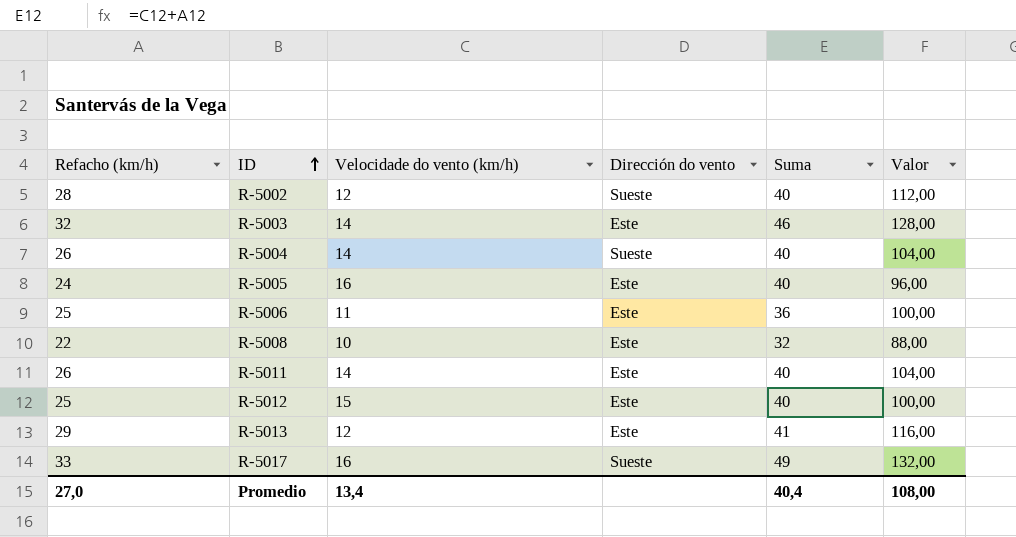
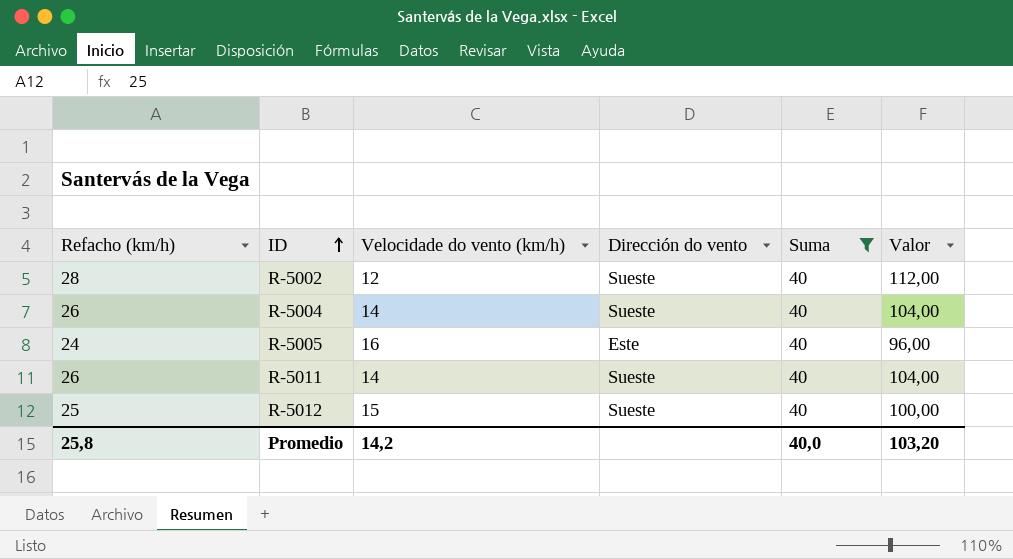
filter: none -> Suma = 40
R-5011 | Dirección do vento: Este -> Sueste
R-5012 | Dirección do vento: Este -> Sueste
Promedio | Refacho (km/h): 27,0 -> 25,8
Promedio | Velocidade do vento (km/h): 13,4 -> 14,2
Promedio | Suma: 40,4 -> 40,0
Promedio | Valor: 108,00 -> 103,20

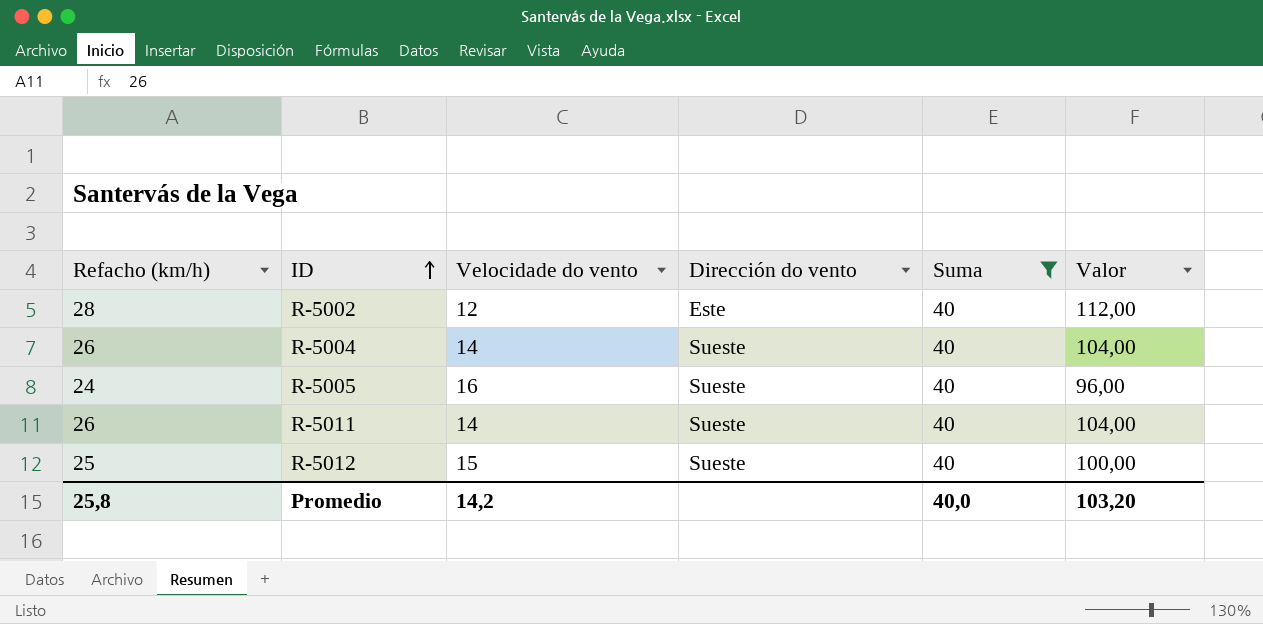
column name: Velocidade do vento (km/h) -> Velocidade do vento
R-5002 | Dirección do vento: Sueste -> Este
R-5005 | Dirección do vento: Este -> Sueste

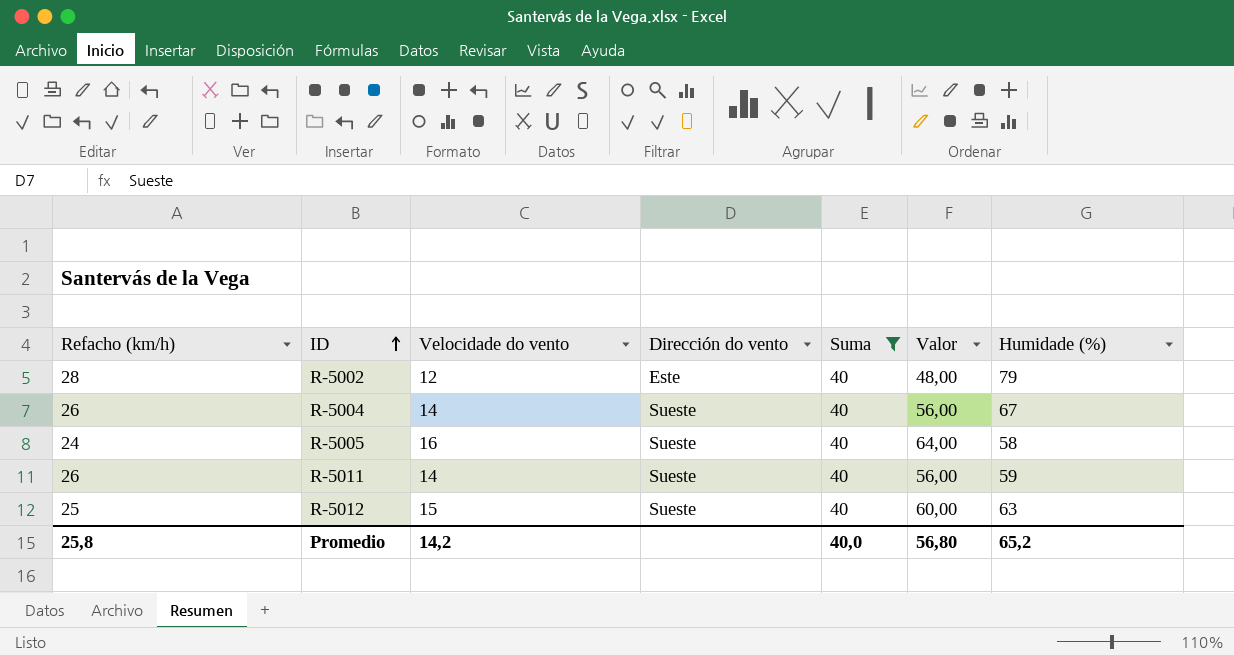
column Valor | formula: [Refacho (km/h)] * 4 -> [Velocidade do vento] * 4
column Humidade (%) | position: none -> 7
Promedio | Valor: 103,20 -> 56,80

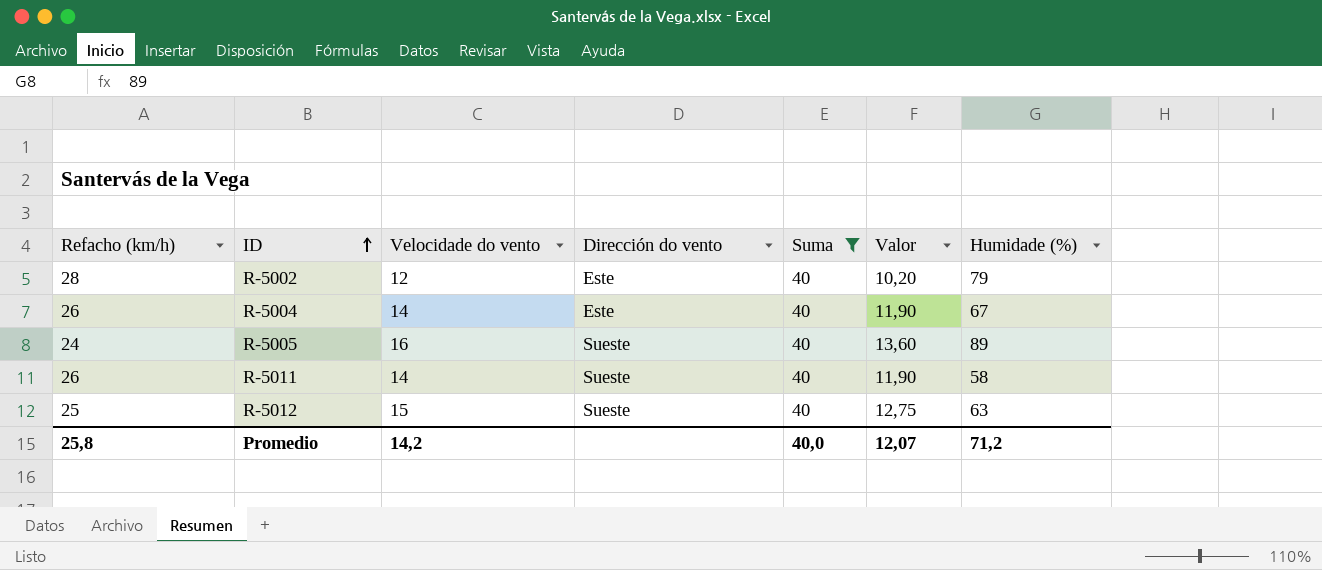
column Valor | formula: [Velocidade do vento] * 4 -> [Velocidade do vento] * 0,85
R-5004 | Dirección do vento: Sueste -> Este
R-5005 | Humidade (%): 58 -> 89
R-5011 | Humidade (%): 59 -> 58
Promedio | Valor: 56,80 -> 12,07
Promedio | Humidade (%): 65,2 -> 71,2

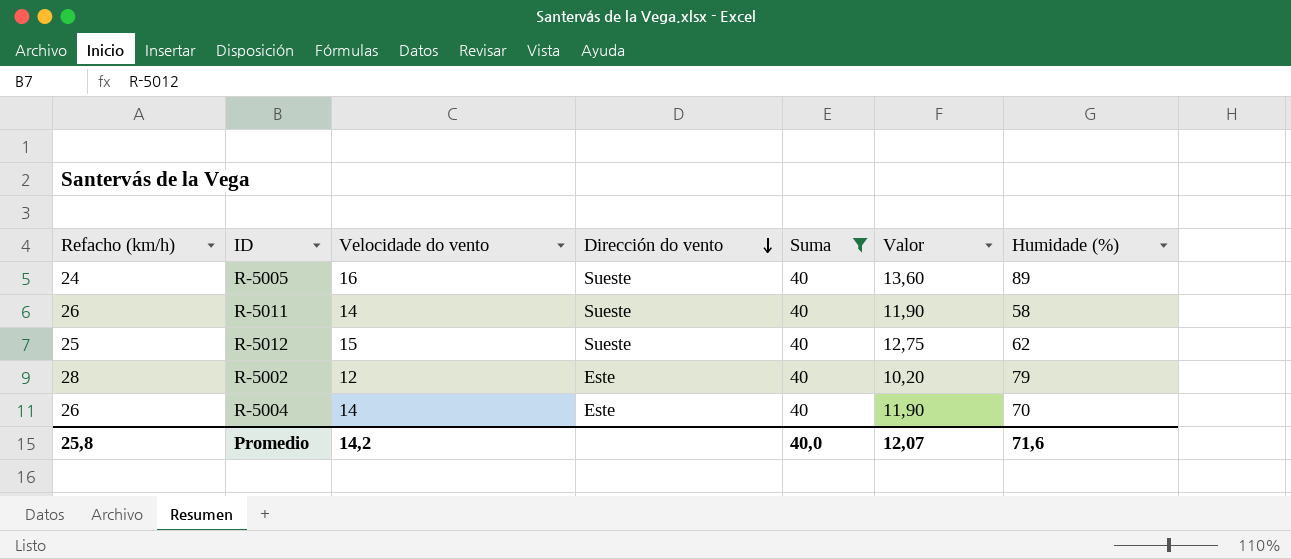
row order: ID ascending -> Dirección do vento descending
R-5012 | Humidade (%): 63 -> 62
R-5004 | Humidade (%): 67 -> 70
Promedio | Humidade (%): 71,2 -> 71,6

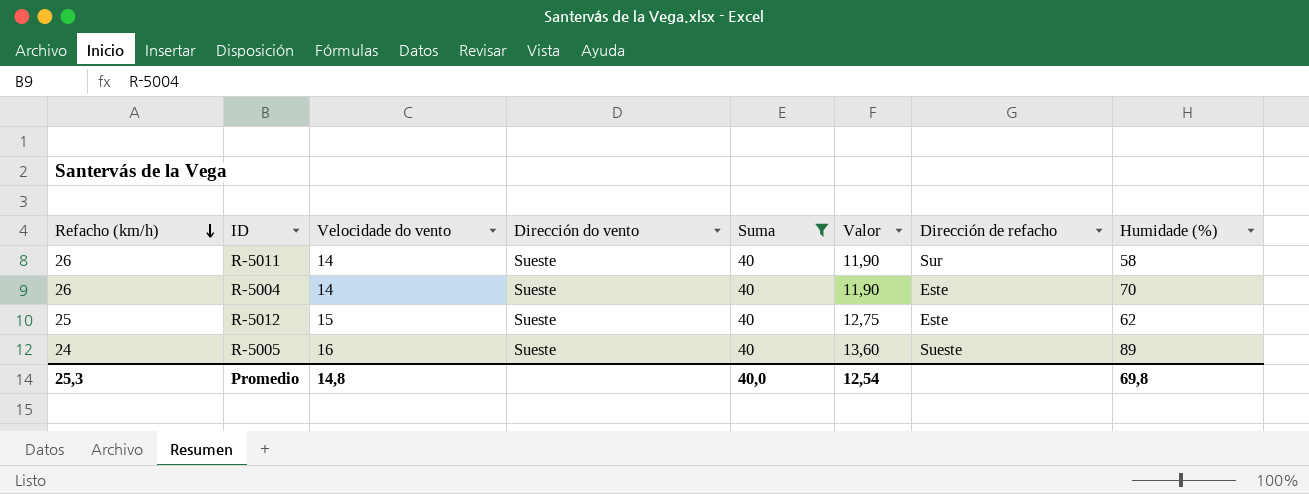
row order: Dirección do vento descending -> Refacho (km/h) descending
column Dirección de refacho | position: none -> 7
row R-5002: 28 | 12 | Este | 40 | 10,20 | 79 -> none
R-5004 | Dirección do vento: Este -> Sueste
Promedio | Refacho (km/h): 25,8 -> 25,3
Promedio | Velocidade do vento: 14,2 -> 14,8
Promedio | Valor: 12,07 -> 12,54
Promedio | Humidade (%): 71,6 -> 69,8

